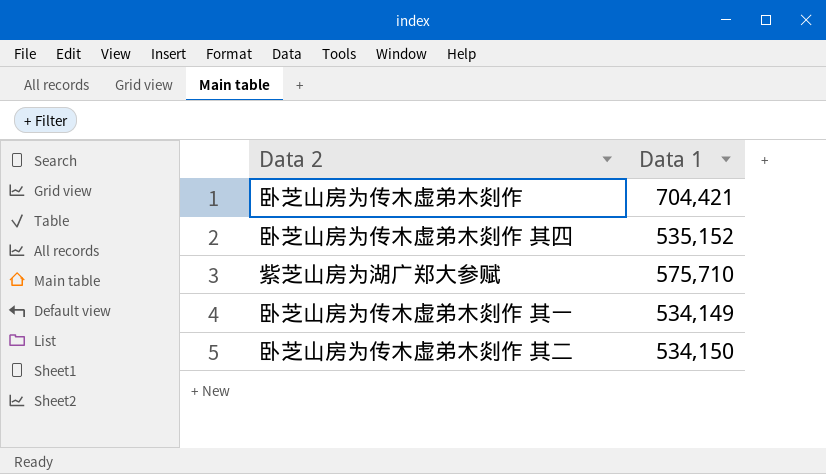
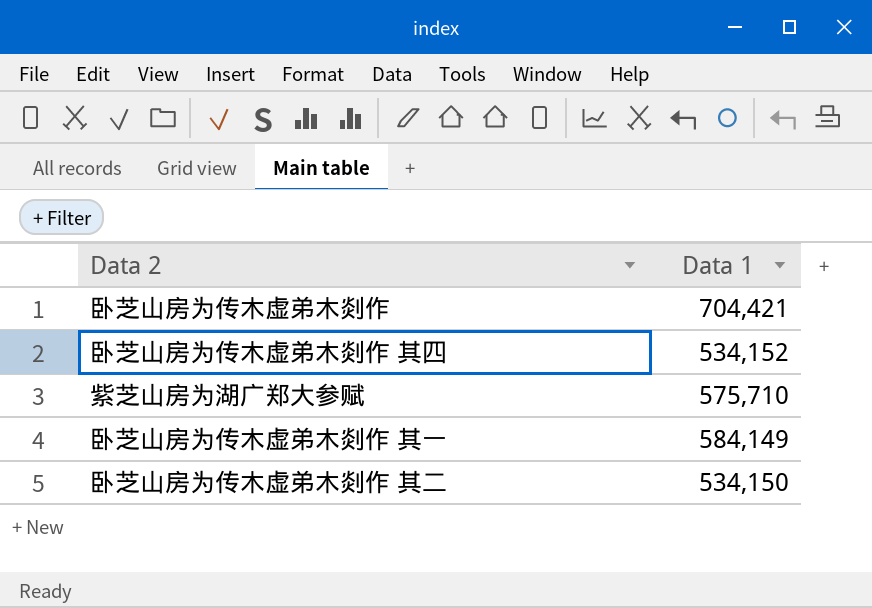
卧芝山房为传木虚弟木剡作 其四 | Data 1: 535,152 -> 534,152
卧芝山房为传木虚弟木剡作 其一 | Data 1: 534,149 -> 584,149

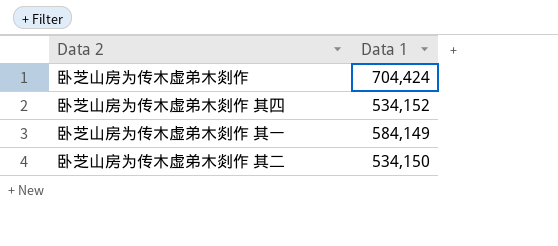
row 紫芝山房为湖广郑大参赋: 575,710 -> none
卧芝山房为传木虚弟木剡作 | Data 1: 704,421 -> 704,424

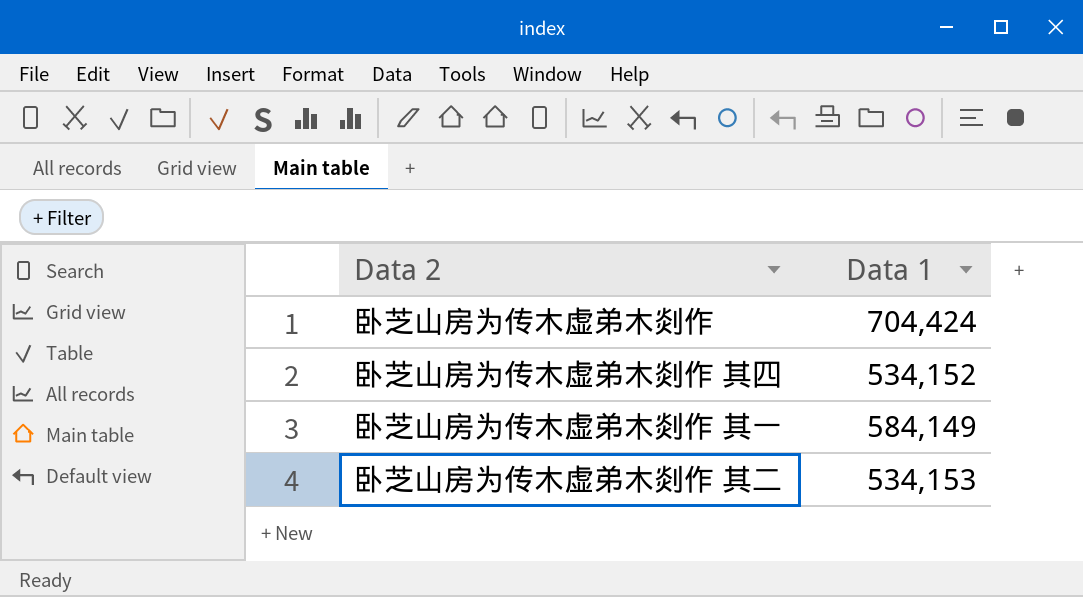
卧芝山房为传木虚弟木剡作 其二 | Data 1: 534,150 -> 534,153

